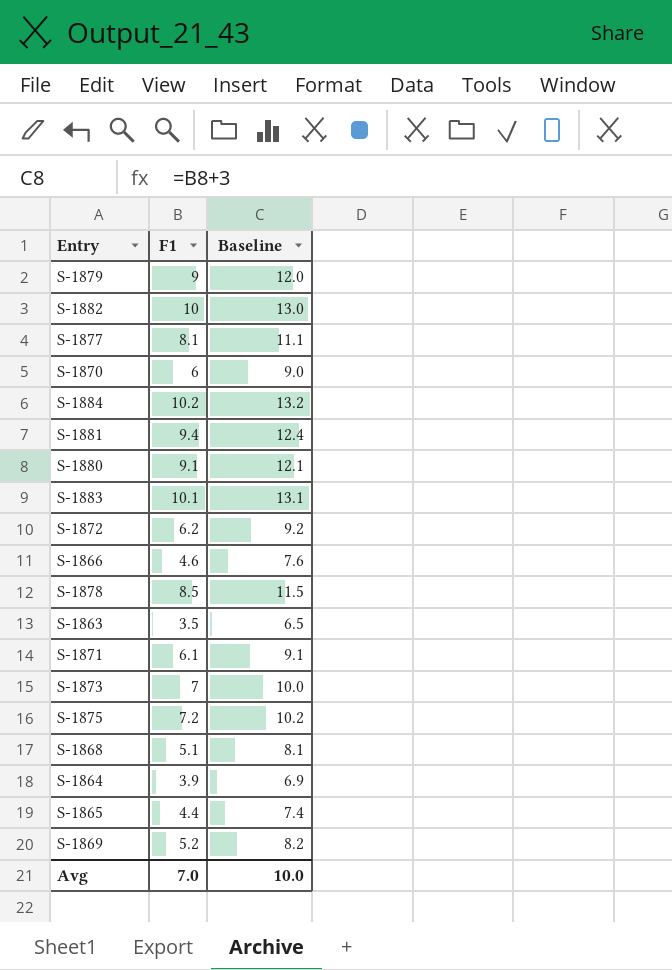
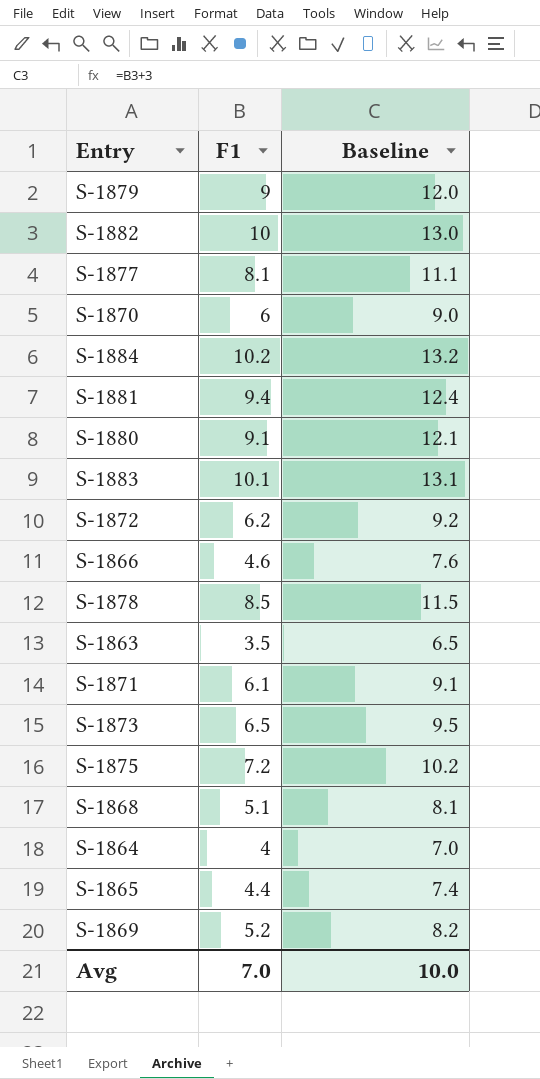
S-1873 | F1: 7 -> 6.5
S-1873 | Baseline: 10.0 -> 9.5
S-1864 | F1: 3.9 -> 4
S-1864 | Baseline: 6.9 -> 7.0

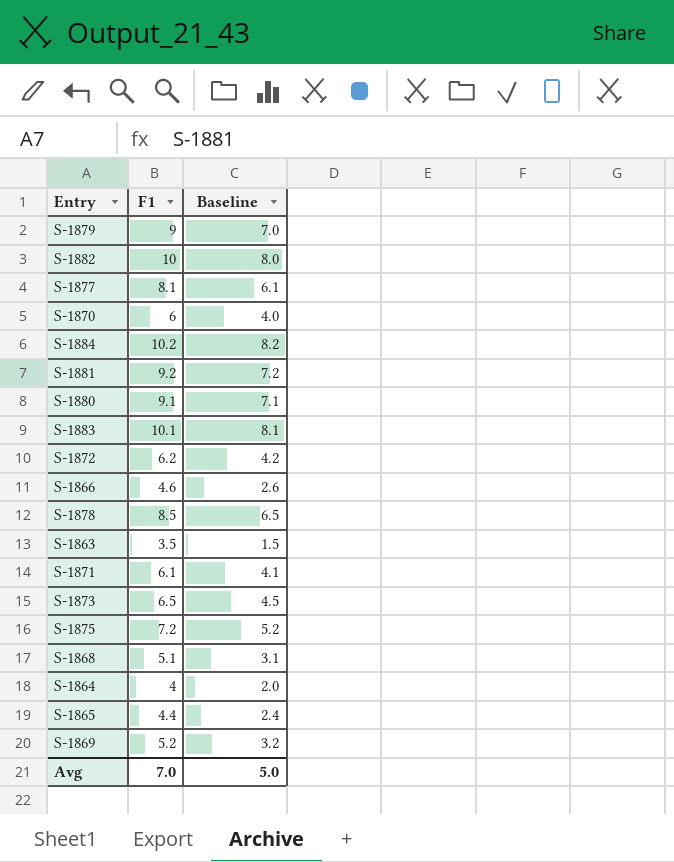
column Baseline | formula: [F1] + 3 -> [F1] - 2
S-1881 | F1: 9.4 -> 9.2
Avg | Baseline: 10.0 -> 5.0

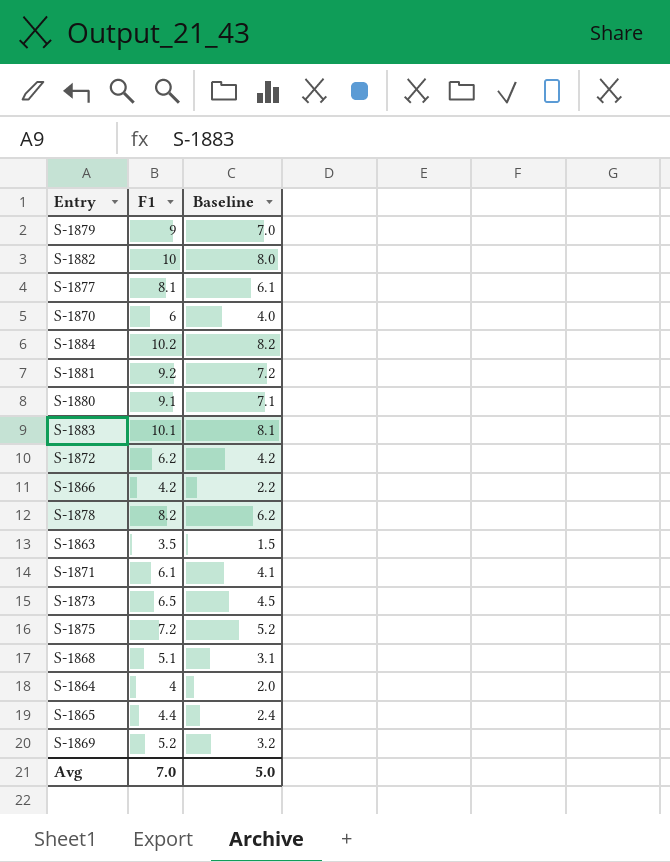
S-1866 | F1: 4.6 -> 4.2
S-1866 | Baseline: 2.6 -> 2.2
S-1878 | F1: 8.5 -> 8.2
S-1878 | Baseline: 6.5 -> 6.2

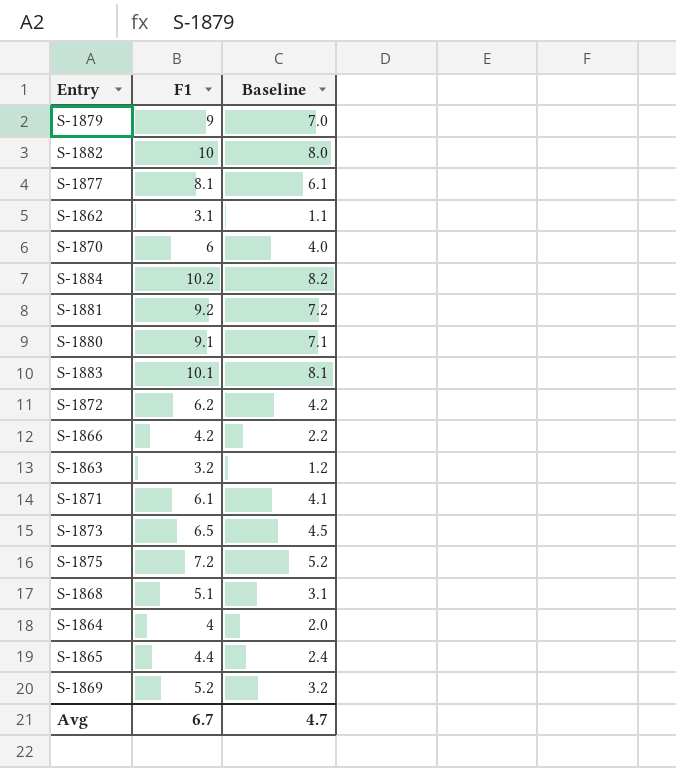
row S-1878: 8.2 | 6.2 -> none
row S-1862: none -> 3.1 | 1.1
S-1863 | F1: 3.5 -> 3.2
S-1863 | Baseline: 1.5 -> 1.2
Avg | F1: 7.0 -> 6.7
Avg | Baseline: 5.0 -> 4.7

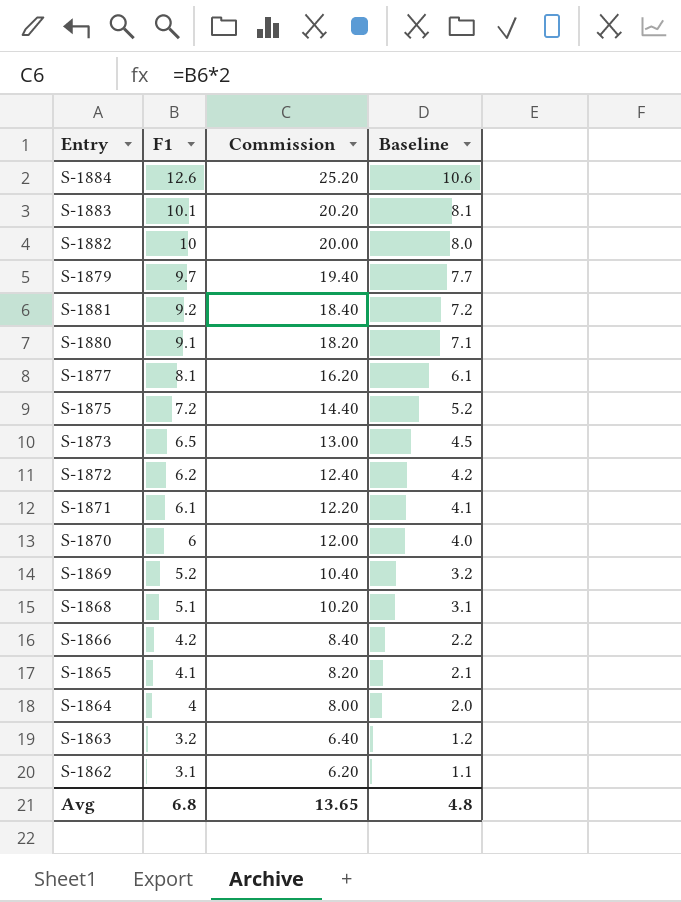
row order: none -> F1 descending
column Commission | formula: none -> [F1] * 2
S-1884 | F1: 10.2 -> 12.6
S-1884 | Baseline: 8.2 -> 10.6
S-1879 | F1: 9 -> 9.7
S-1879 | Baseline: 7.0 -> 7.7
S-1865 | F1: 4.4 -> 4.1
S-1865 | Baseline: 2.4 -> 2.1
Avg | F1: 6.7 -> 6.8
Avg | Baseline: 4.7 -> 4.8

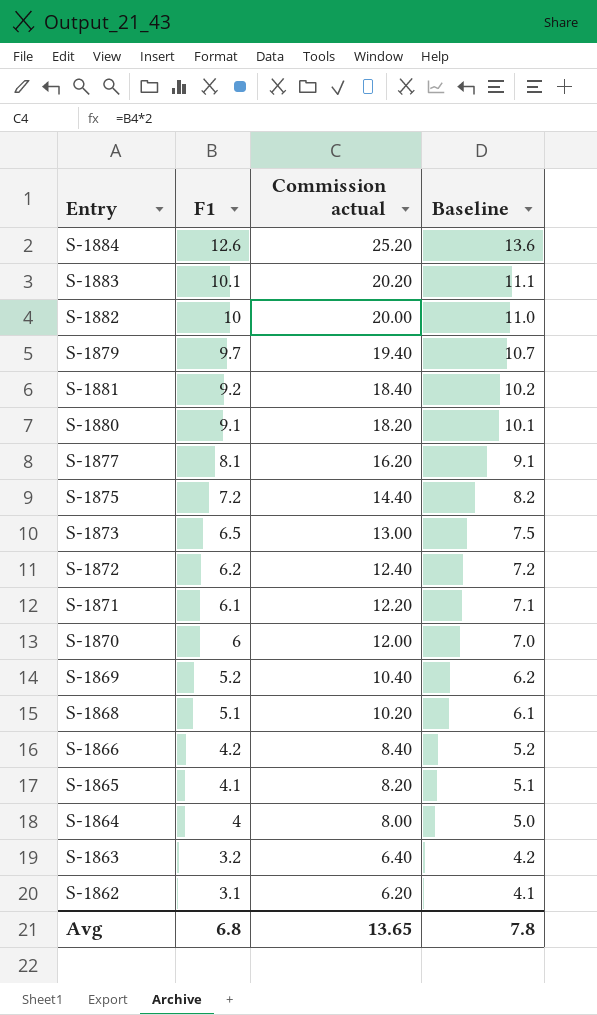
column name: Commission -> Commission actual
column Baseline | formula: [F1] - 2 -> [F1] + 1
Avg | Baseline: 4.8 -> 7.8

